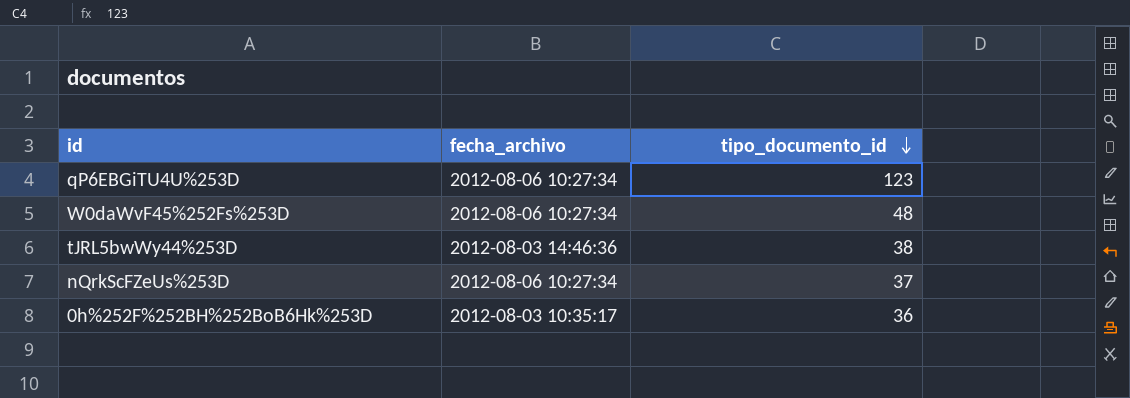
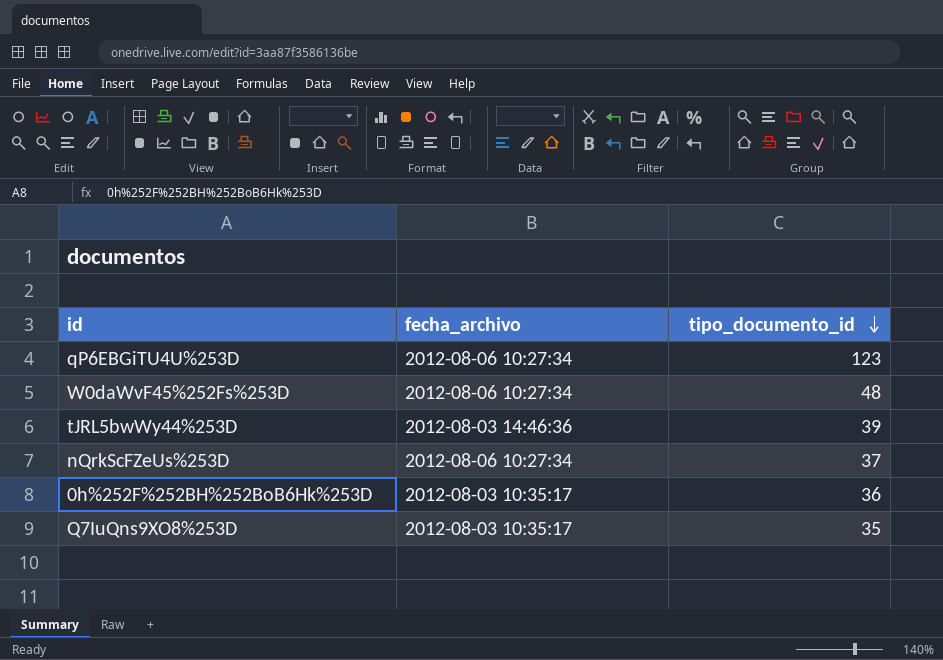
tJRL5bwWy44%253D | tipo_documento_id: 38 -> 39
row Q7IuQns9XO8%253D: none -> 2012-08-03 10:35:17 | 35

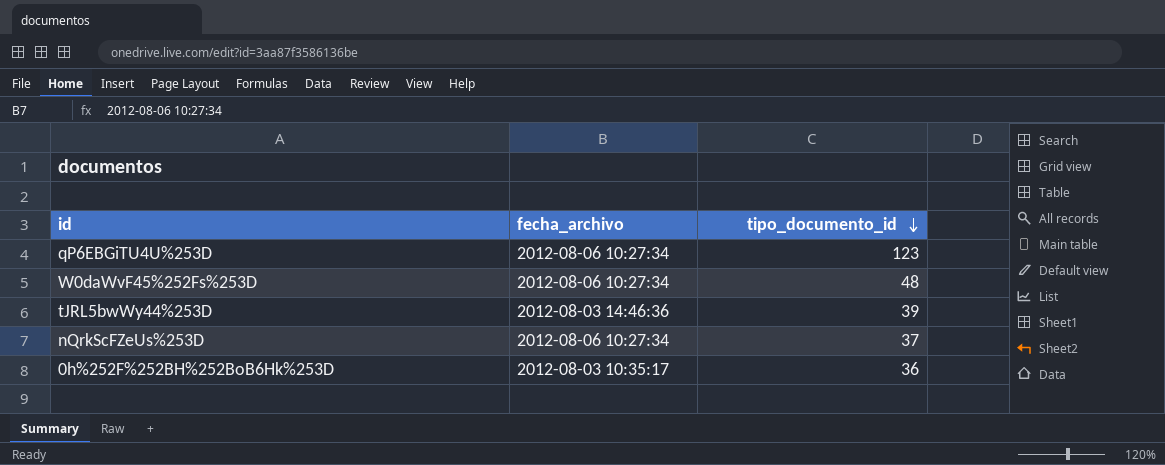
row Q7IuQns9XO8%253D: 2012-08-03 10:35:17 | 35 -> none

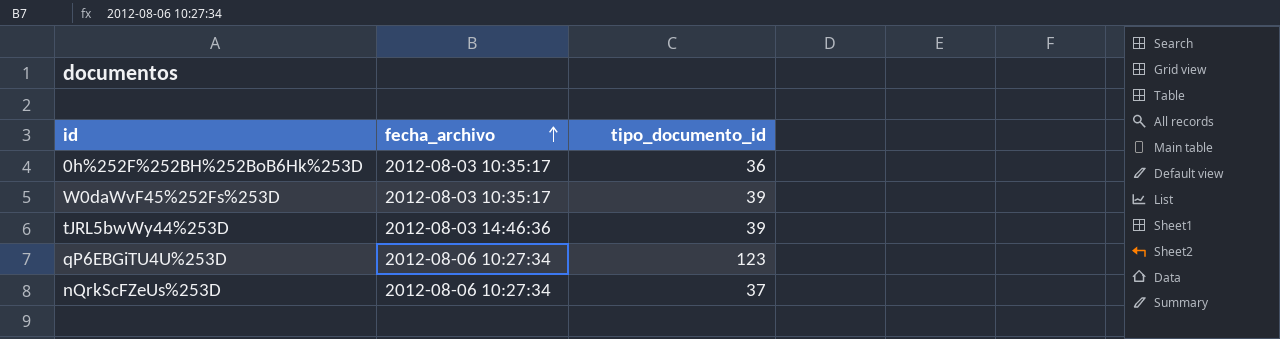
row order: tipo_documento_id descending -> fecha_archivo ascending
W0daWvF45%252Fs%253D | fecha_archivo: 2012-08-06 10:27:34 -> 2012-08-03 10:35:17
W0daWvF45%252Fs%253D | tipo_documento_id: 48 -> 39

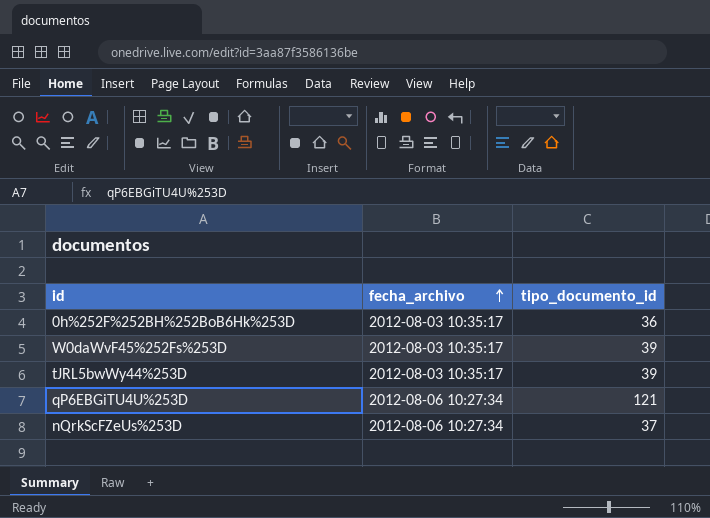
tJRL5bwWy44%253D | fecha_archivo: 2012-08-03 14:46:36 -> 2012-08-03 10:35:17
qP6EBGiTU4U%253D | tipo_documento_id: 123 -> 121

